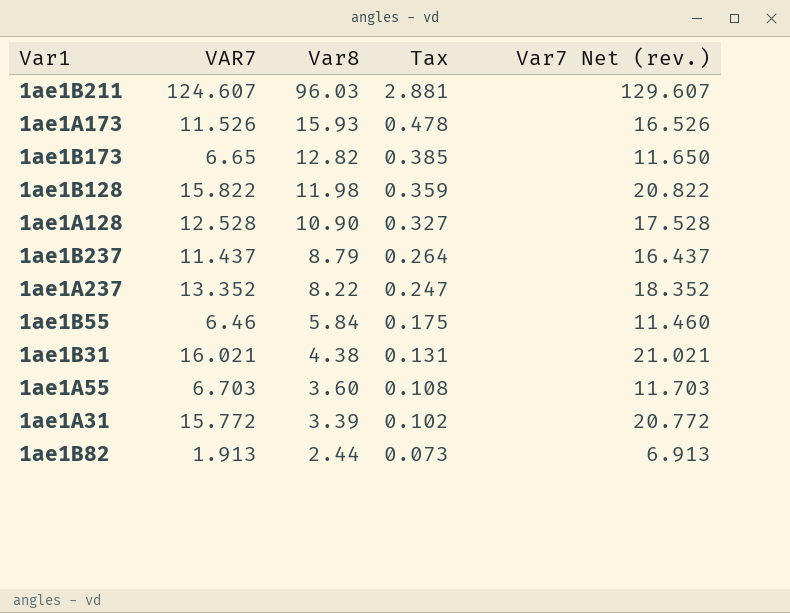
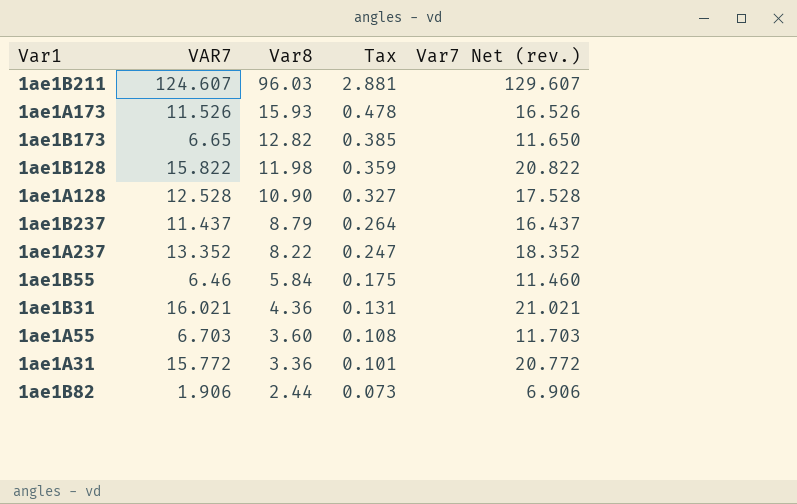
1ae1B31 | Var8: 4.38 -> 4.36
1ae1A31 | Var8: 3.39 -> 3.36
1ae1A31 | Tax: 0.102 -> 0.101
1ae1B82 | VAR7: 1.913 -> 1.906
1ae1B82 | Var7 Net (rev.): 6.913 -> 6.906

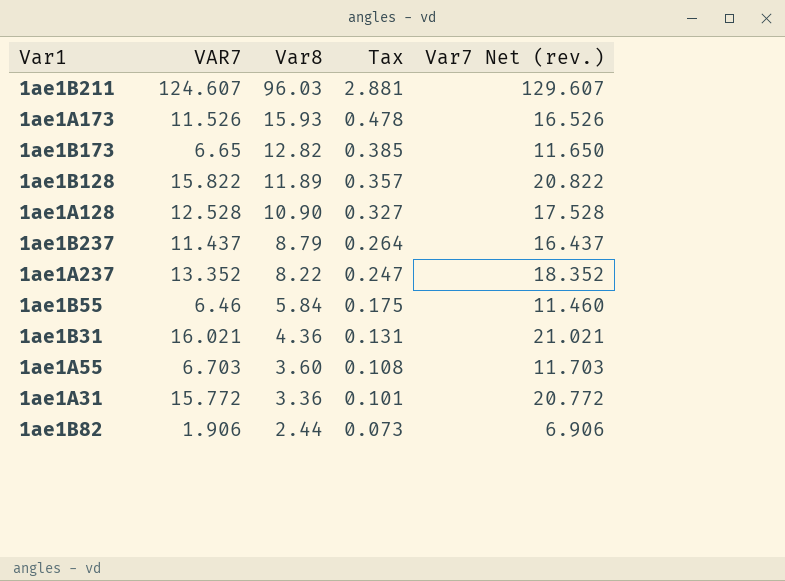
1ae1B128 | Var8: 11.98 -> 11.89
1ae1B128 | Tax: 0.359 -> 0.357

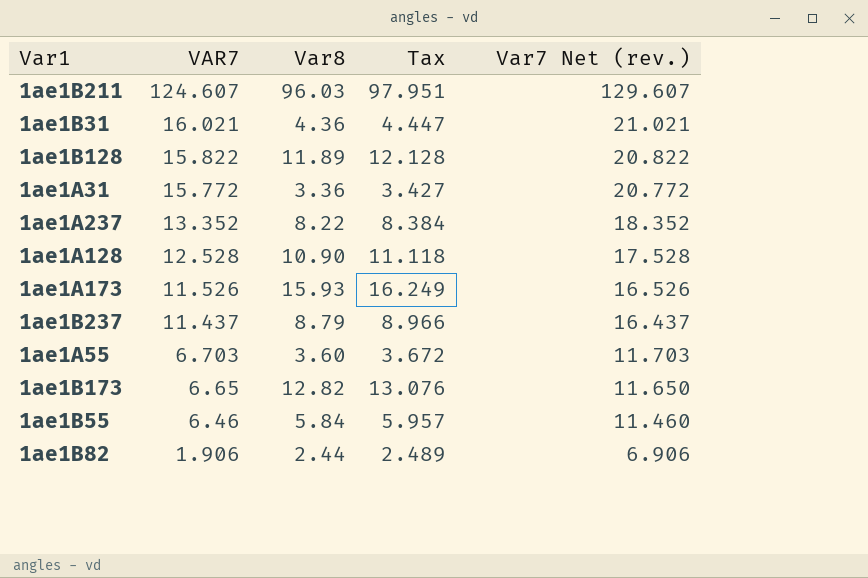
row order: Var8 descending -> VAR7 descending
column Tax | formula: [Var8] * 0.03 -> [Var8] * 1.02

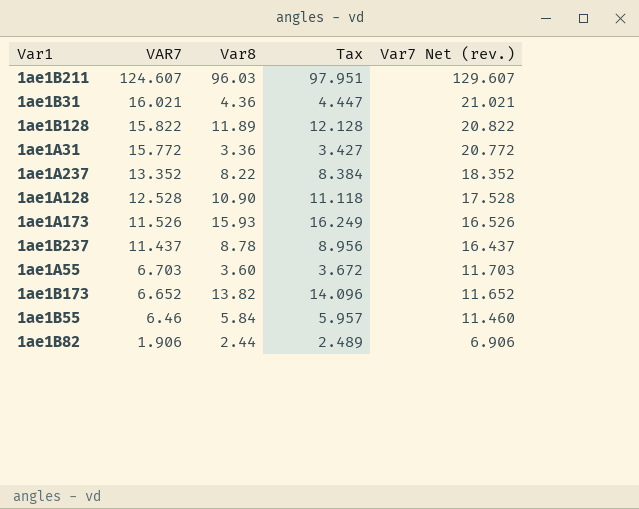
1ae1B237 | Var8: 8.79 -> 8.78
1ae1B237 | Tax: 8.966 -> 8.956
1ae1B173 | VAR7: 6.65 -> 6.652
1ae1B173 | Var8: 12.82 -> 13.82
1ae1B173 | Tax: 13.076 -> 14.096
1ae1B173 | Var7 Net (rev.): 11.650 -> 11.652

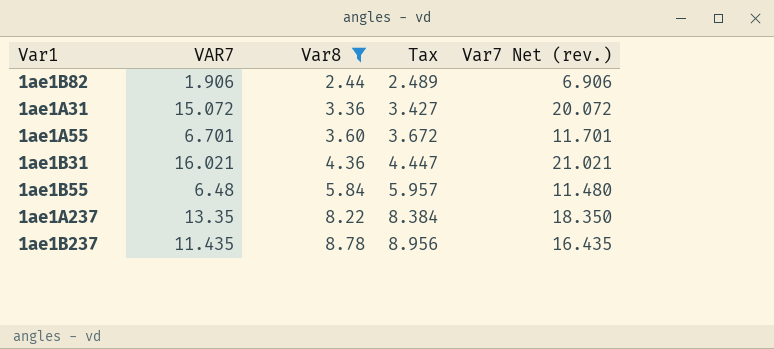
filter: none -> Var8 <= 8.78
row order: VAR7 descending -> Var8 ascending
1ae1A31 | VAR7: 15.772 -> 15.072
1ae1A31 | Var7 Net (rev.): 20.772 -> 20.072
1ae1A55 | VAR7: 6.703 -> 6.701
1ae1A55 | Var7 Net (rev.): 11.703 -> 11.701
1ae1B55 | VAR7: 6.46 -> 6.48
1ae1B55 | Var7 Net (rev.): 11.460 -> 11.480
1ae1A237 | VAR7: 13.352 -> 13.35
1ae1A237 | Var7 Net (rev.): 18.352 -> 18.350
1ae1B237 | VAR7: 11.437 -> 11.435
1ae1B237 | Var7 Net (rev.): 16.437 -> 16.435

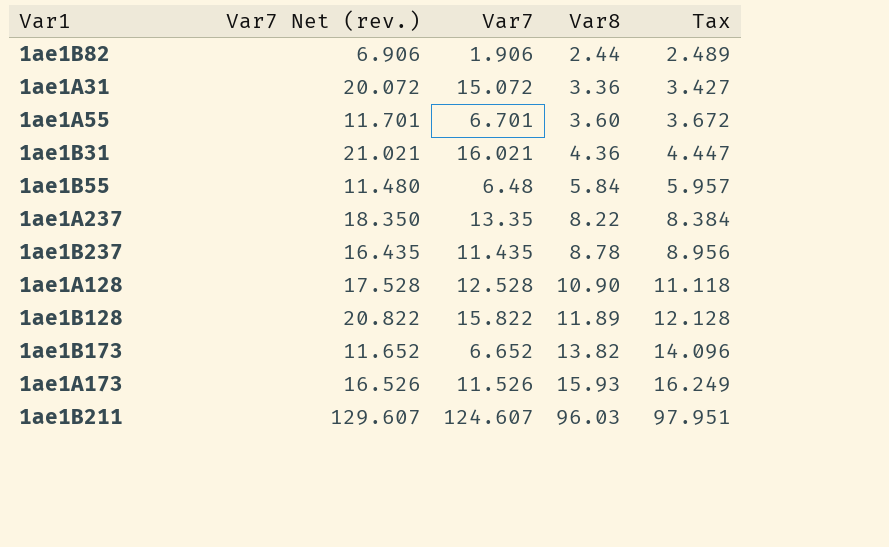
filter: Var8 <= 8.78 -> none
column Var7 Net (rev.) | position: 5 -> 2
column name: VAR7 -> Var7

